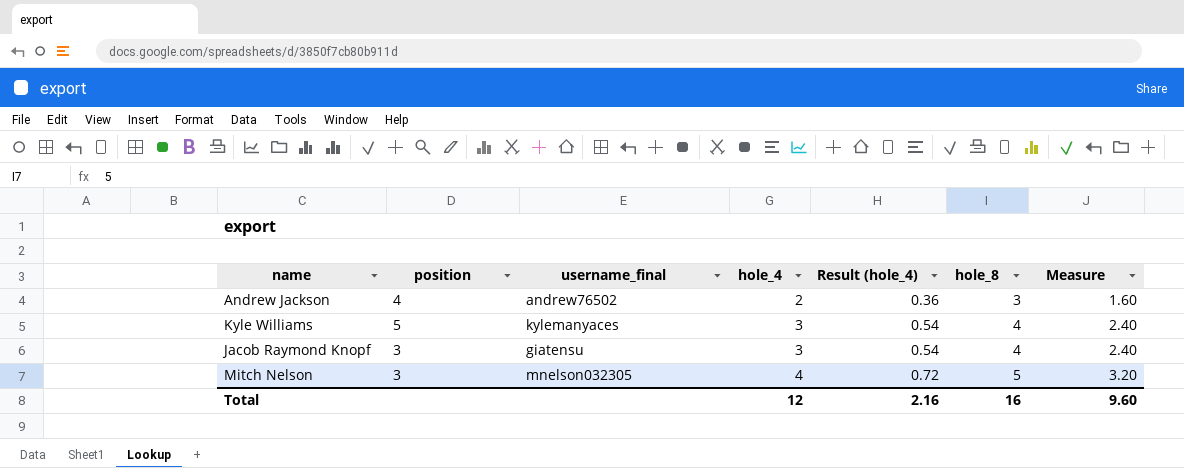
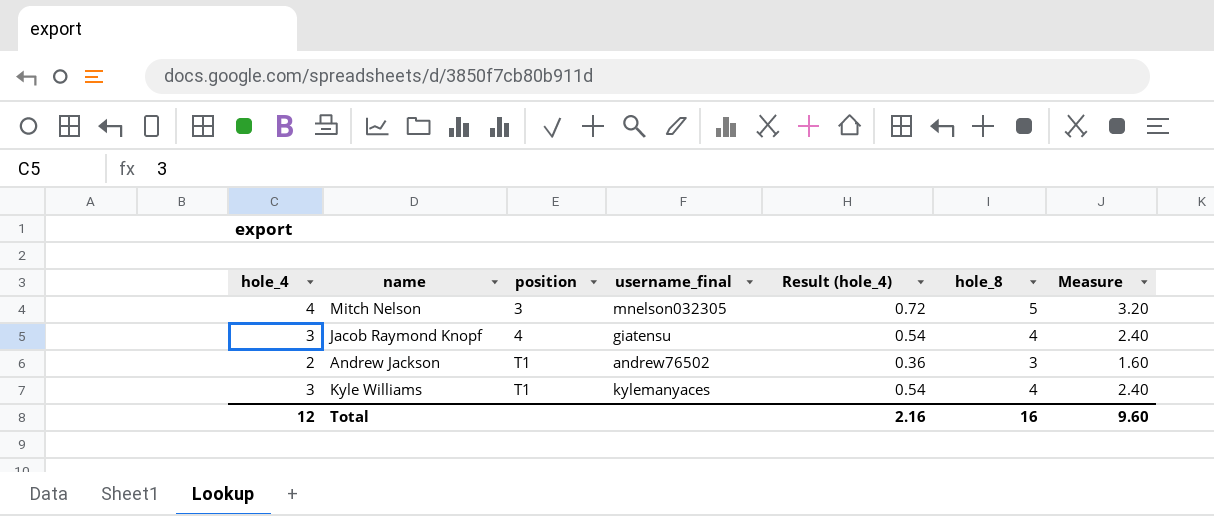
row order: hole_4 ascending -> position ascending
column hole_4 | position: 4 -> 1
Jacob Raymond Knopf | position: 3 -> 4
Andrew Jackson | position: 4 -> T1
Kyle Williams | position: 5 -> T1

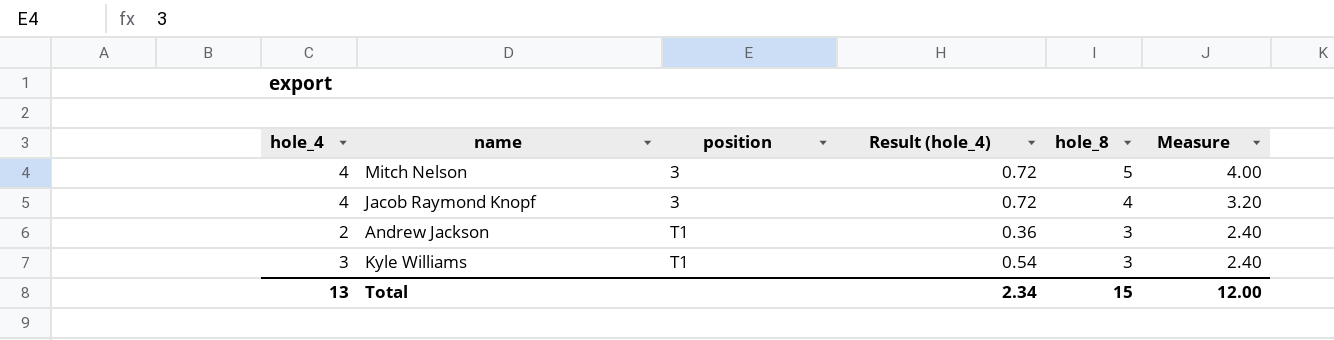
column username_final | position: 4 -> none
column Measure | formula: [hole_4] * 0.8 -> [hole_8] * 0.8
Jacob Raymond Knopf | hole_4: 3 -> 4
Jacob Raymond Knopf | position: 4 -> 3
Jacob Raymond Knopf | Result (hole_4): 0.54 -> 0.72
Kyle Williams | hole_8: 4 -> 3
Total | hole_4: 12 -> 13
Total | Result (hole_4): 2.16 -> 2.34
Total | hole_8: 16 -> 15
Total | Measure: 9.60 -> 12.00

